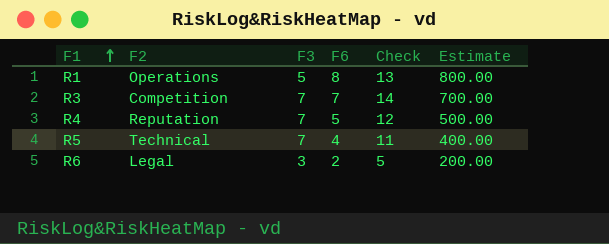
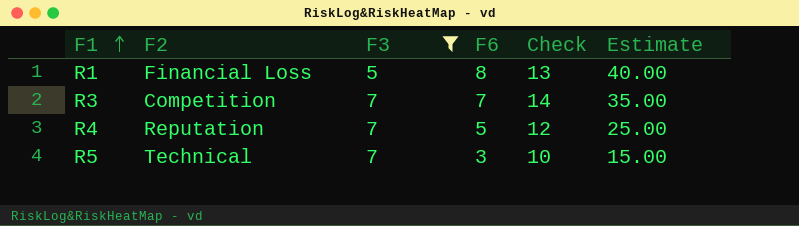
filter: none -> F3 != 3
column Estimate | formula: [F6] * 100 -> [F6] * 5
R1 | F2: Operations -> Financial Loss
R5 | F6: 4 -> 3
R5 | Check: 11 -> 10

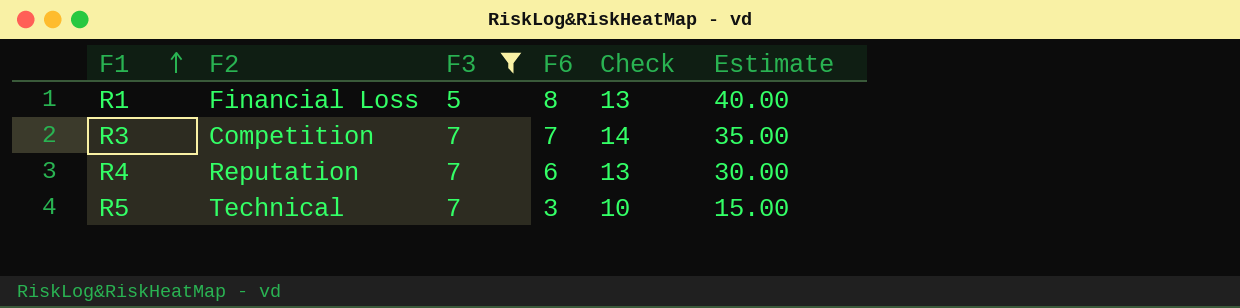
R4 | F6: 5 -> 6
R4 | Check: 12 -> 13
R4 | Estimate: 25.00 -> 30.00

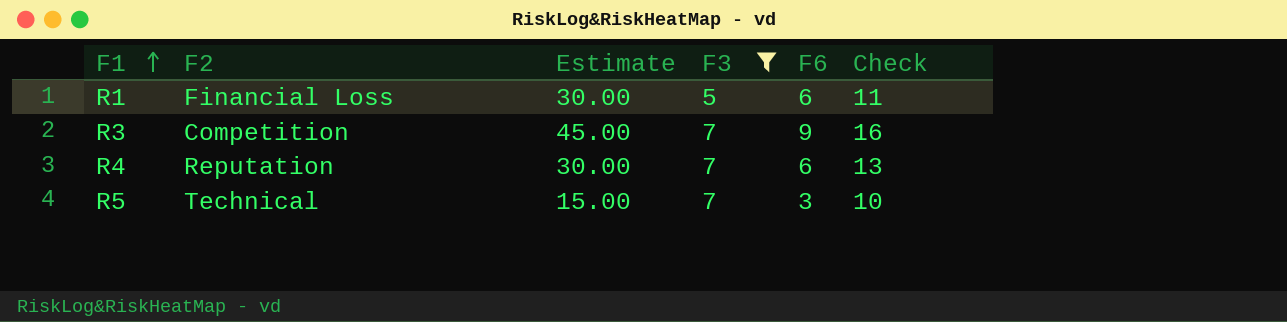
column Estimate | position: 6 -> 3
R1 | Estimate: 40.00 -> 30.00
R1 | F6: 8 -> 6
R1 | Check: 13 -> 11
R3 | Estimate: 35.00 -> 45.00
R3 | F6: 7 -> 9
R3 | Check: 14 -> 16

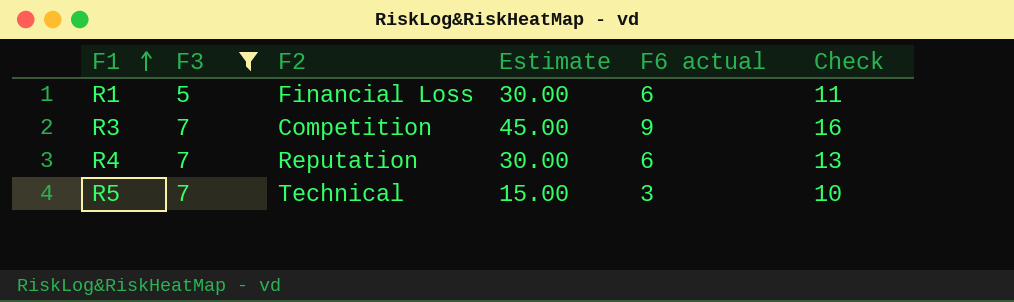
column F3 | position: 4 -> 2
column name: F6 -> F6 actual

